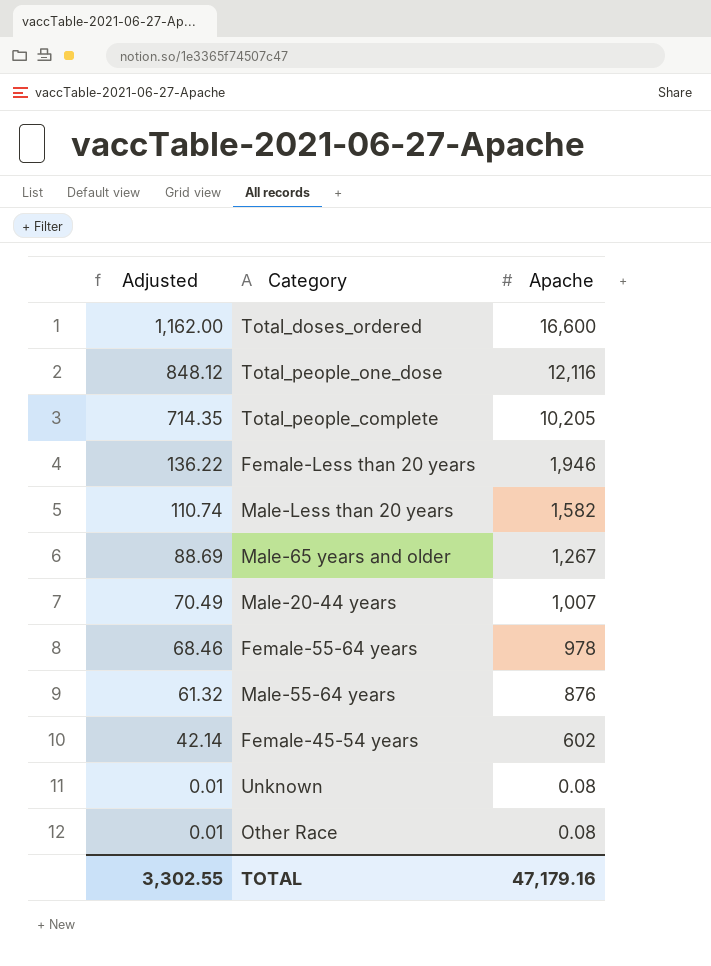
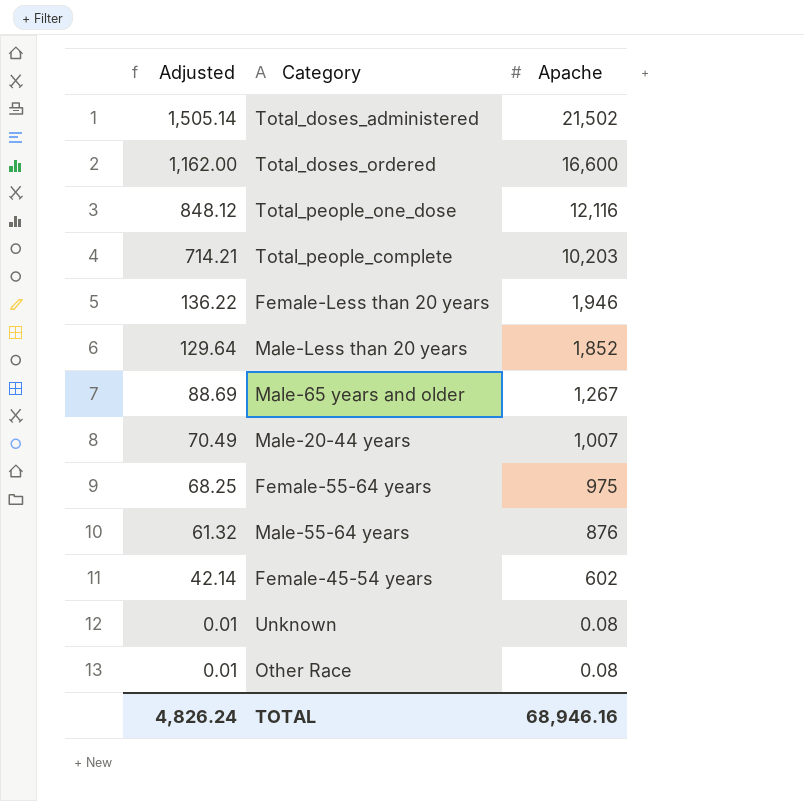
row Total_doses_administered: none -> 1,505.14 | 21,502
Total_people_complete | Adjusted: 714.35 -> 714.21
Total_people_complete | Apache: 10,205 -> 10,203
Male-Less than 20 years | Adjusted: 110.74 -> 129.64
Male-Less than 20 years | Apache: 1,582 -> 1,852
Female-55-64 years | Adjusted: 68.46 -> 68.25
Female-55-64 years | Apache: 978 -> 975
TOTAL | Adjusted: 3,302.55 -> 4,826.24
TOTAL | Apache: 47,179.16 -> 68,946.16

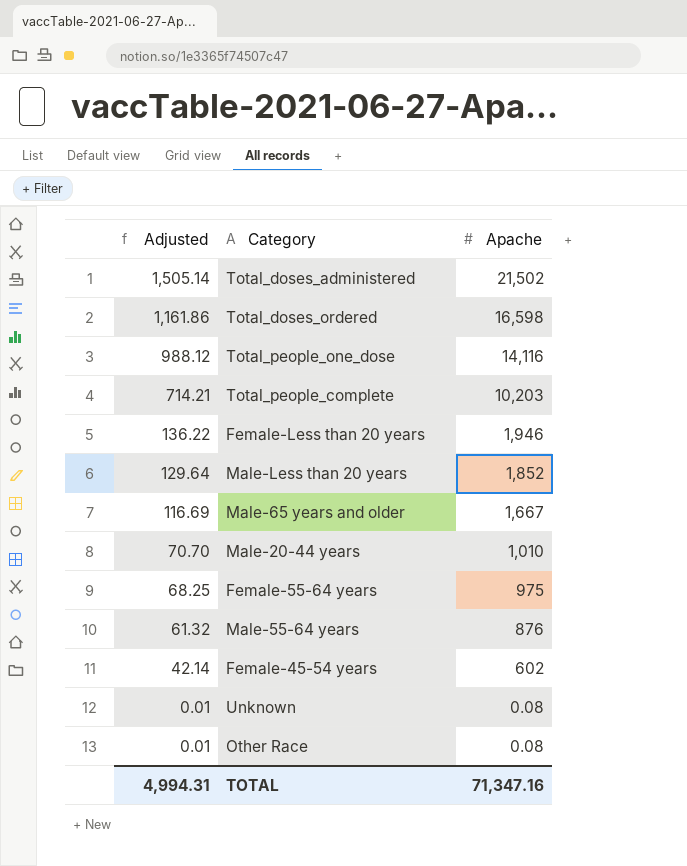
Total_doses_ordered | Adjusted: 1,162.00 -> 1,161.86
Total_doses_ordered | Apache: 16,600 -> 16,598
Total_people_one_dose | Adjusted: 848.12 -> 988.12
Total_people_one_dose | Apache: 12,116 -> 14,116
Male-65 years and older | Adjusted: 88.69 -> 116.69
Male-65 years and older | Apache: 1,267 -> 1,667
Male-20-44 years | Adjusted: 70.49 -> 70.70
Male-20-44 years | Apache: 1,007 -> 1,010
TOTAL | Adjusted: 4,826.24 -> 4,994.31
TOTAL | Apache: 68,946.16 -> 71,347.16

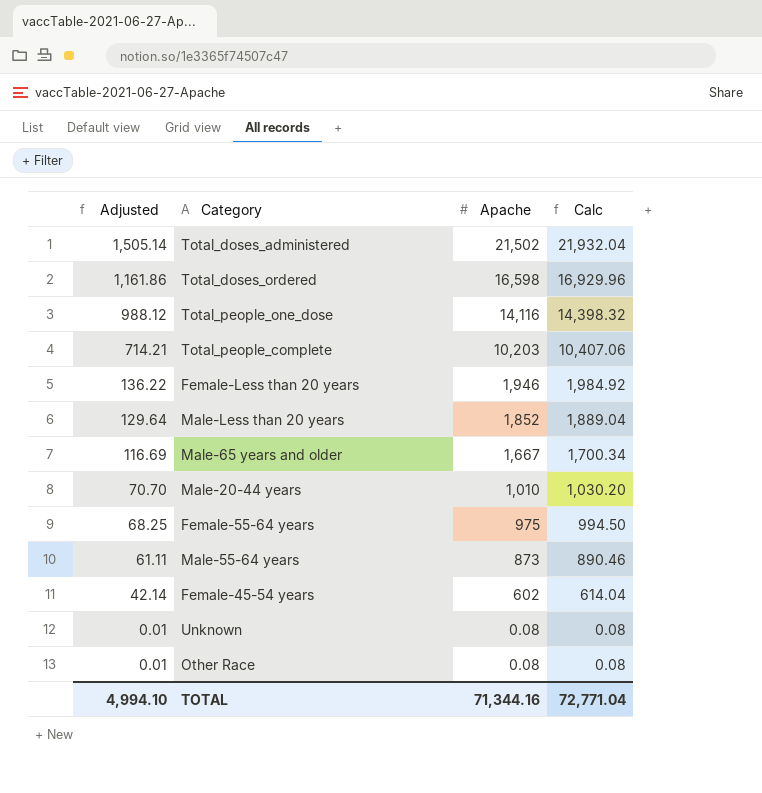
column Calc | formula: none -> [Apache] * 1.02
Male-55-64 years | Adjusted: 61.32 -> 61.11
Male-55-64 years | Apache: 876 -> 873
TOTAL | Adjusted: 4,994.31 -> 4,994.10
TOTAL | Apache: 71,347.16 -> 71,344.16

